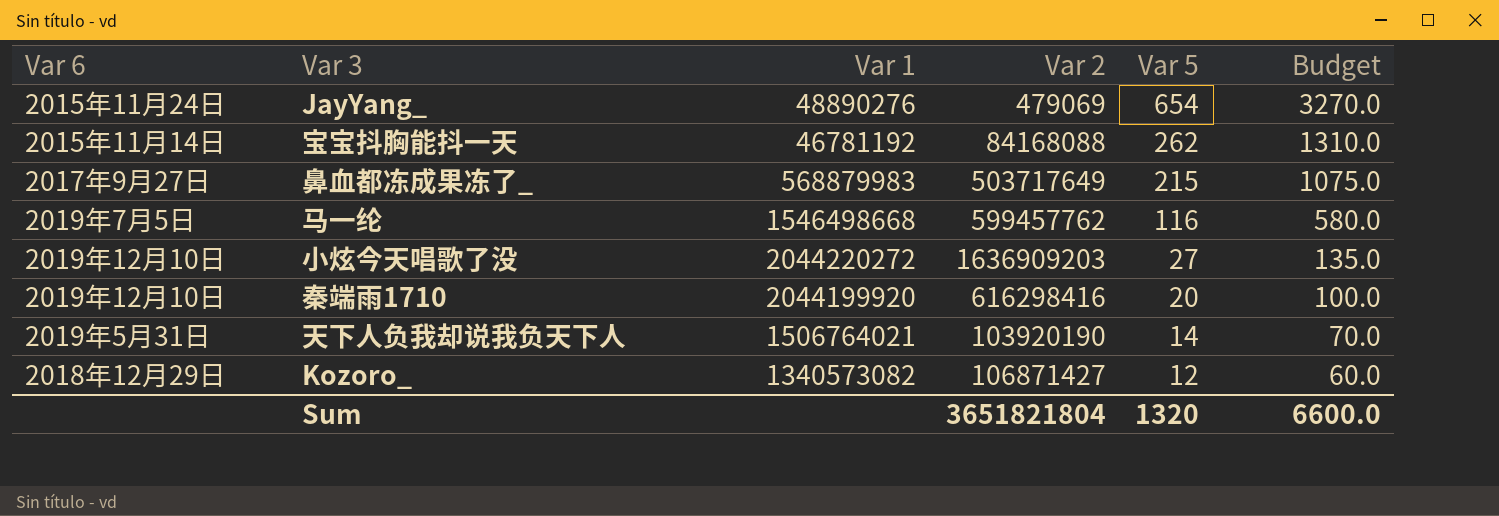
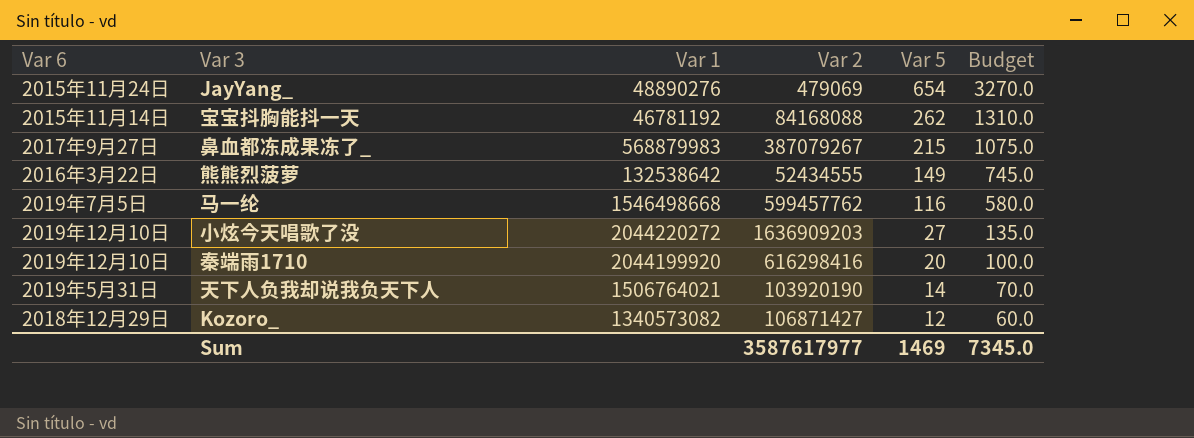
鼻血都冻成果冻了_ | Var 2: 503717649 -> 387079267
row 熊熊烈菠萝: none -> 2016年3月22日 | 132538642 | 52434555 | 149 | 745.0
Sum | Var 2: 3651821804 -> 3587617977
Sum | Var 5: 1320 -> 1469
Sum | Budget: 6600.0 -> 7345.0

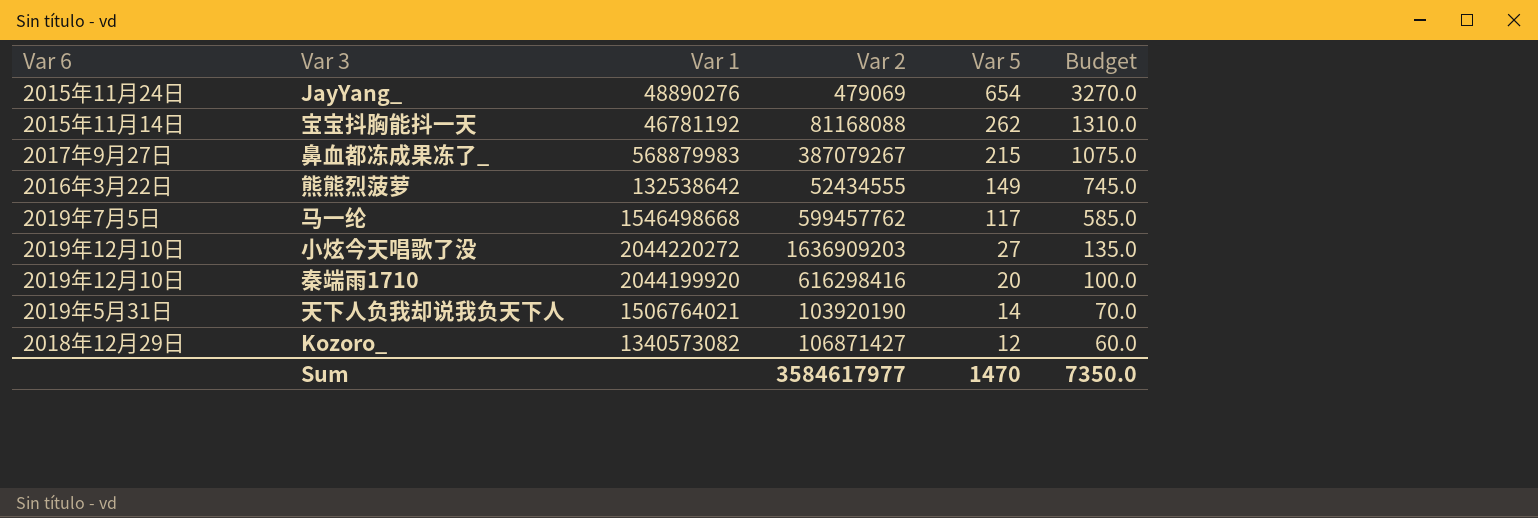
宝宝抖胸能抖一天 | Var 2: 84168088 -> 81168088
马一纶 | Var 5: 116 -> 117
马一纶 | Budget: 580.0 -> 585.0
Sum | Var 2: 3587617977 -> 3584617977
Sum | Var 5: 1469 -> 1470
Sum | Budget: 7345.0 -> 7350.0

